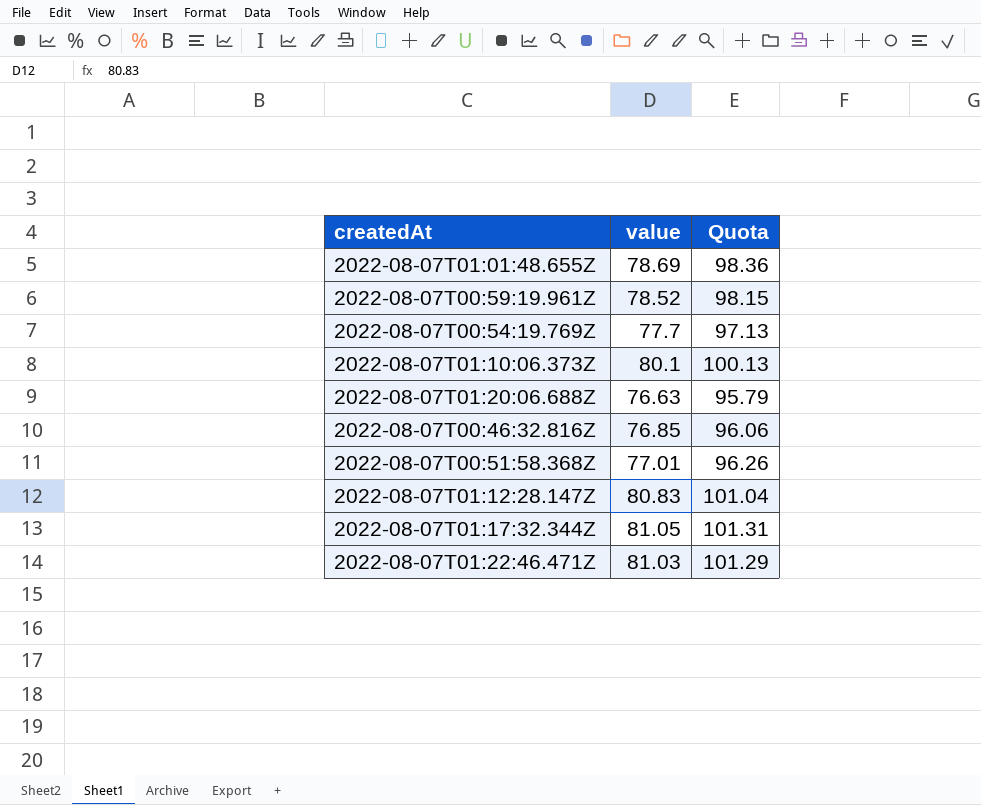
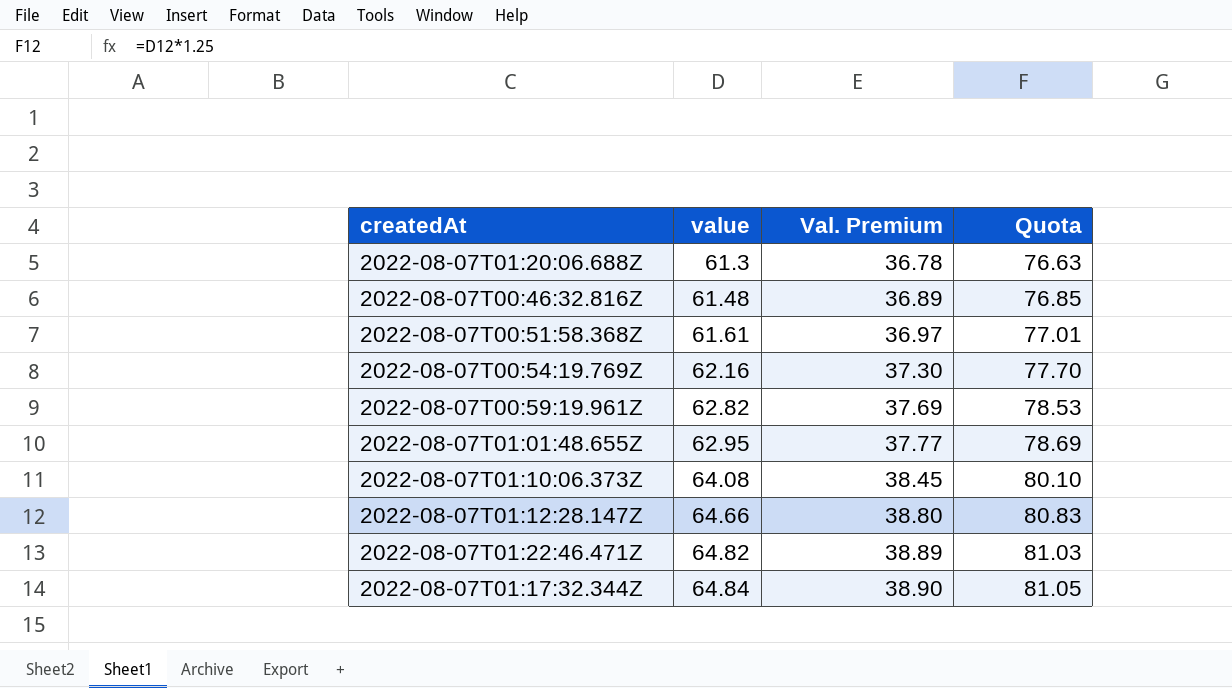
row order: none -> value ascending
column Val. Premium | formula: none -> [value] * 0.6
2022-08-07T01:20:06.688Z | value: 76.63 -> 61.3
2022-08-07T01:20:06.688Z | Quota: 95.79 -> 76.63
2022-08-07T00:46:32.816Z | value: 76.85 -> 61.48
2022-08-07T00:46:32.816Z | Quota: 96.06 -> 76.85
2022-08-07T00:51:58.368Z | value: 77.01 -> 61.61
2022-08-07T00:51:58.368Z | Quota: 96.26 -> 77.01
2022-08-07T00:54:19.769Z | value: 77.7 -> 62.16
2022-08-07T00:54:19.769Z | Quota: 97.13 -> 77.70
2022-08-07T00:59:19.961Z | value: 78.52 -> 62.82
2022-08-07T00:59:19.961Z | Quota: 98.15 -> 78.53
2022-08-07T01:01:48.655Z | value: 78.69 -> 62.95
2022-08-07T01:01:48.655Z | Quota: 98.36 -> 78.69
2022-08-07T01:10:06.373Z | value: 80.1 -> 64.08
2022-08-07T01:10:06.373Z | Quota: 100.13 -> 80.10
2022-08-07T01:12:28.147Z | value: 80.83 -> 64.66
2022-08-07T01:12:28.147Z | Quota: 101.04 -> 80.83
2022-08-07T01:22:46.471Z | value: 81.03 -> 64.82
2022-08-07T01:22:46.471Z | Quota: 101.29 -> 81.03
2022-08-07T01:17:32.344Z | value: 81.05 -> 64.84
2022-08-07T01:17:32.344Z | Quota: 101.31 -> 81.05

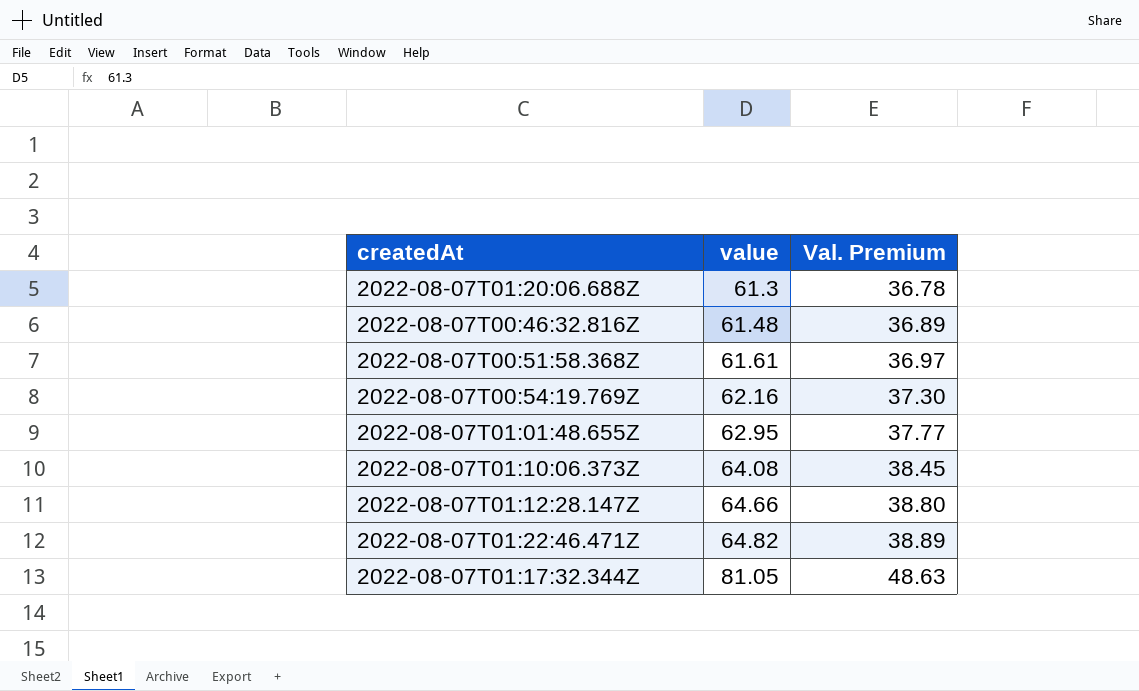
column Quota | formula: [value] * 1.25 -> none
row 2022-08-07T00:59:19.961Z: 62.82 | 37.69 | 78.53 -> none
2022-08-07T01:17:32.344Z | value: 64.84 -> 81.05
2022-08-07T01:17:32.344Z | Val. Premium: 38.90 -> 48.63

